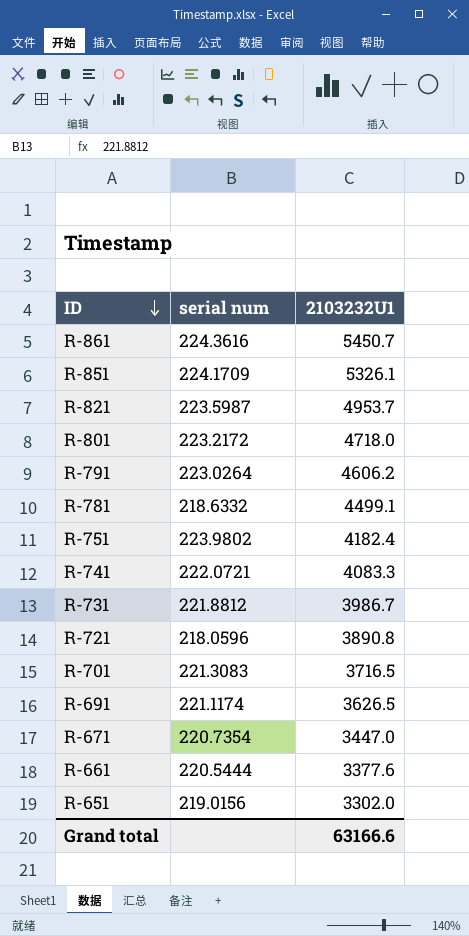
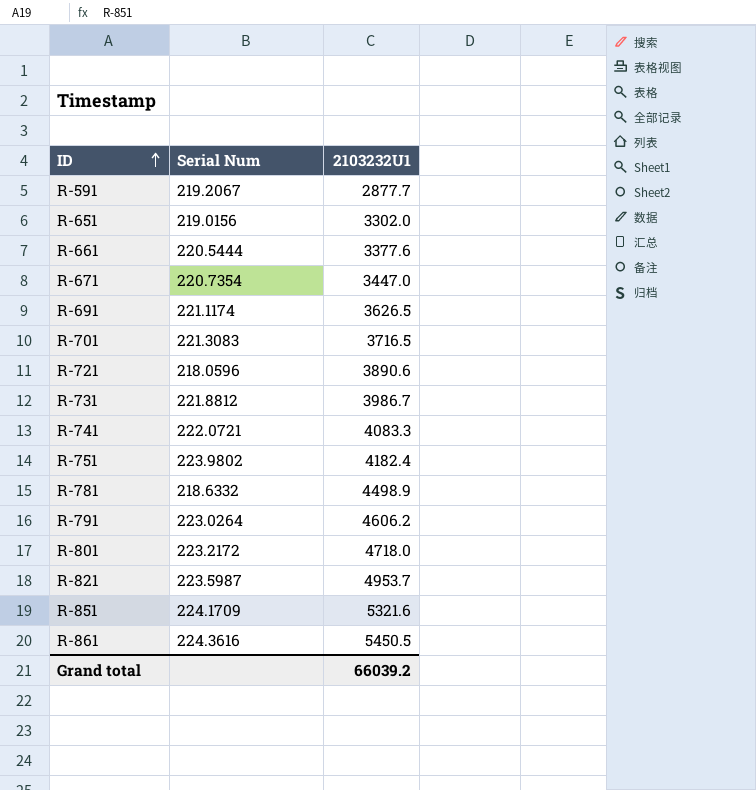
row order: ID descending -> ID ascending
column name: serial num -> Serial Num
row R-591: none -> 219.2067 | 2877.7
R-721 | 2103232U1: 3890.8 -> 3890.6
R-781 | 2103232U1: 4499.1 -> 4498.9
R-851 | 2103232U1: 5326.1 -> 5321.6
R-861 | 2103232U1: 5450.7 -> 5450.5
Grand total | 2103232U1: 63166.6 -> 66039.2

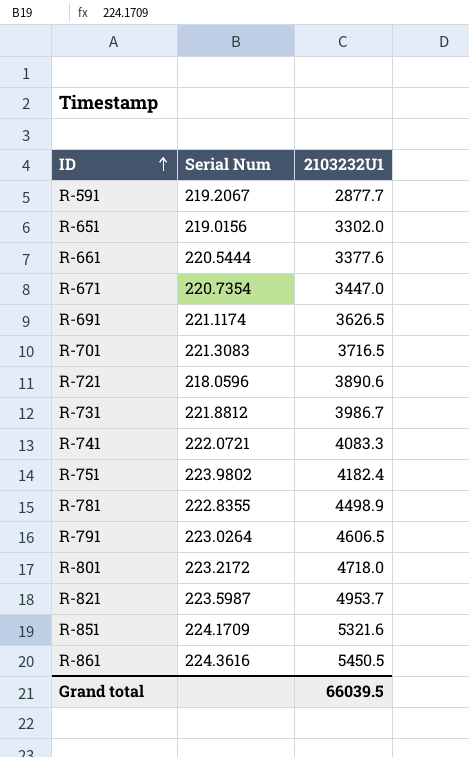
R-781 | Serial Num: 218.6332 -> 222.8355
R-791 | 2103232U1: 4606.2 -> 4606.5
Grand total | 2103232U1: 66039.2 -> 66039.5

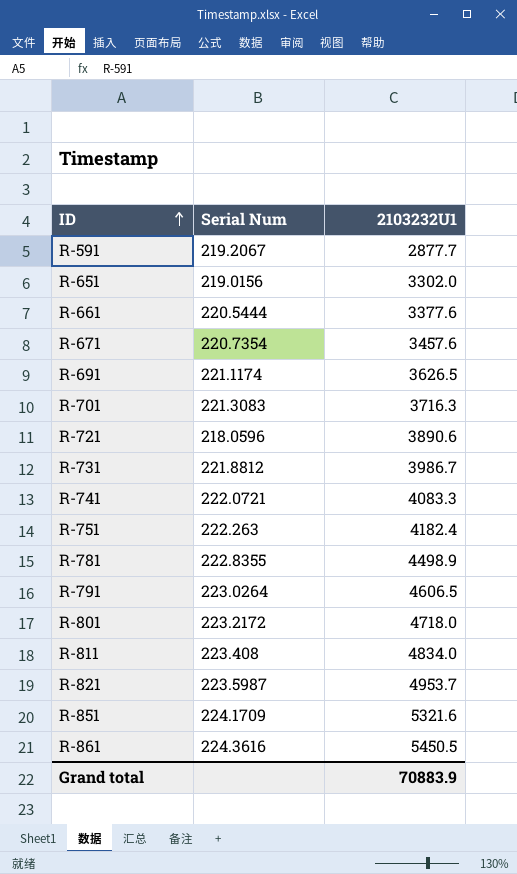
R-671 | 2103232U1: 3447.0 -> 3457.6
R-701 | 2103232U1: 3716.5 -> 3716.3
R-751 | Serial Num: 223.9802 -> 222.263
row R-811: none -> 223.408 | 4834.0
Grand total | 2103232U1: 66039.5 -> 70883.9

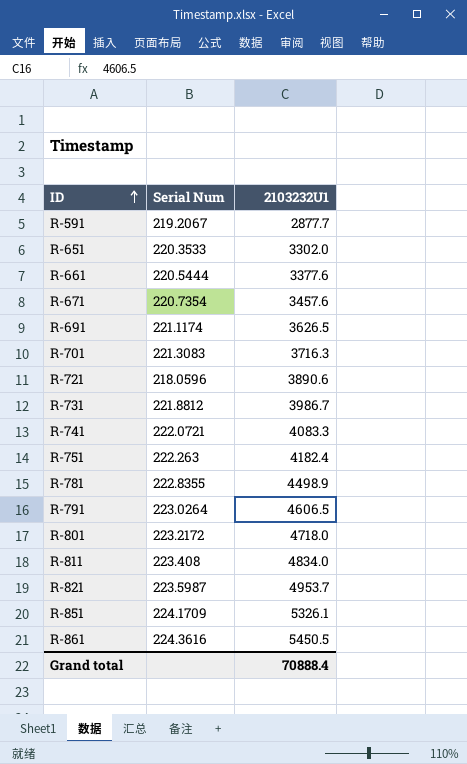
R-651 | Serial Num: 219.0156 -> 220.3533
R-851 | 2103232U1: 5321.6 -> 5326.1
Grand total | 2103232U1: 70883.9 -> 70888.4

